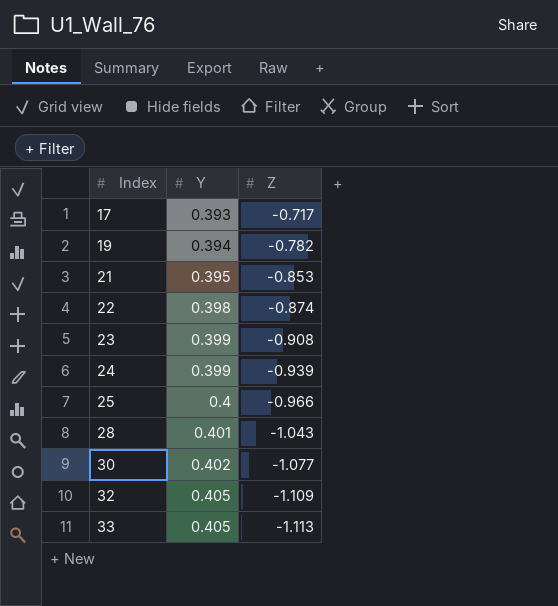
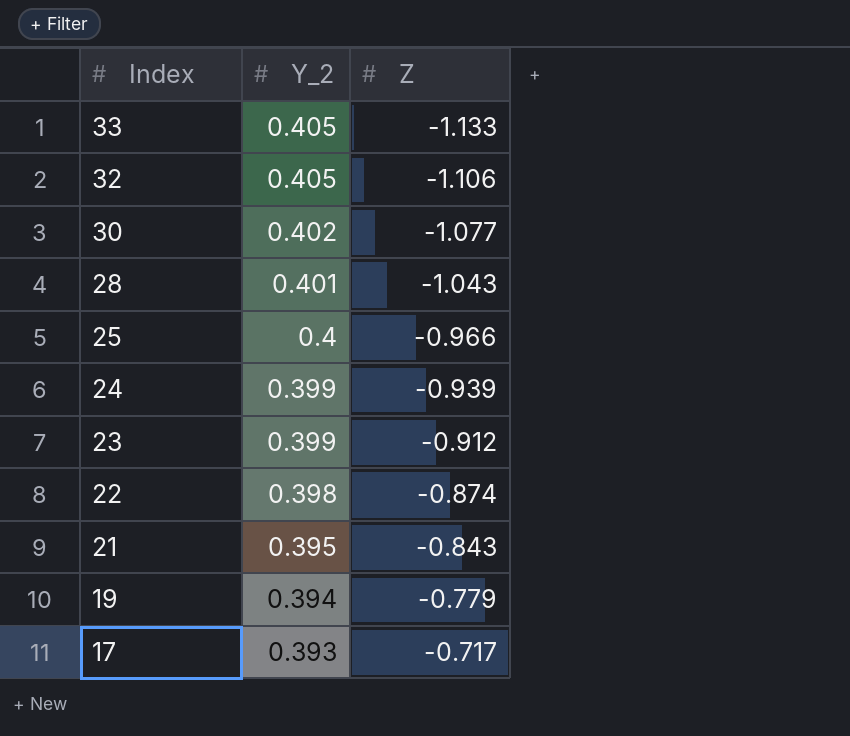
row order: Index ascending -> Index descending
column name: Y -> Y_2
33 | Z: -1.113 -> -1.133
32 | Z: -1.109 -> -1.106
23 | Z: -0.908 -> -0.912
21 | Z: -0.853 -> -0.843
19 | Z: -0.782 -> -0.779

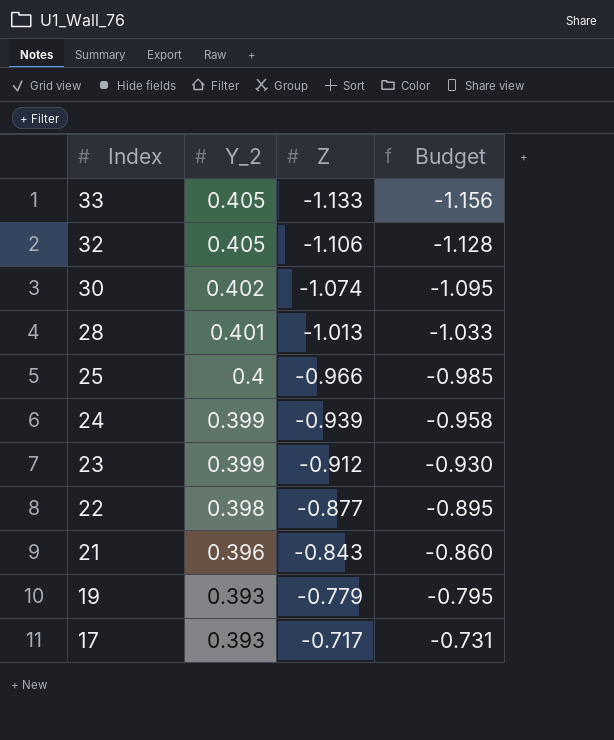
column Budget | formula: none -> [Z] * 1.02
30 | Z: -1.077 -> -1.074
28 | Z: -1.043 -> -1.013
22 | Z: -0.874 -> -0.877
21 | Y_2: 0.395 -> 0.396
19 | Y_2: 0.394 -> 0.393

